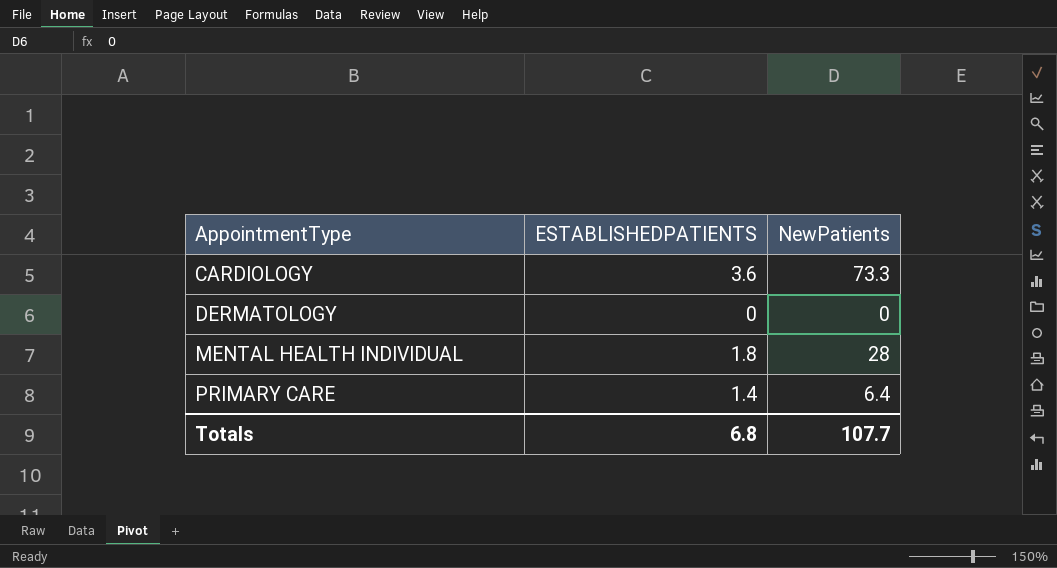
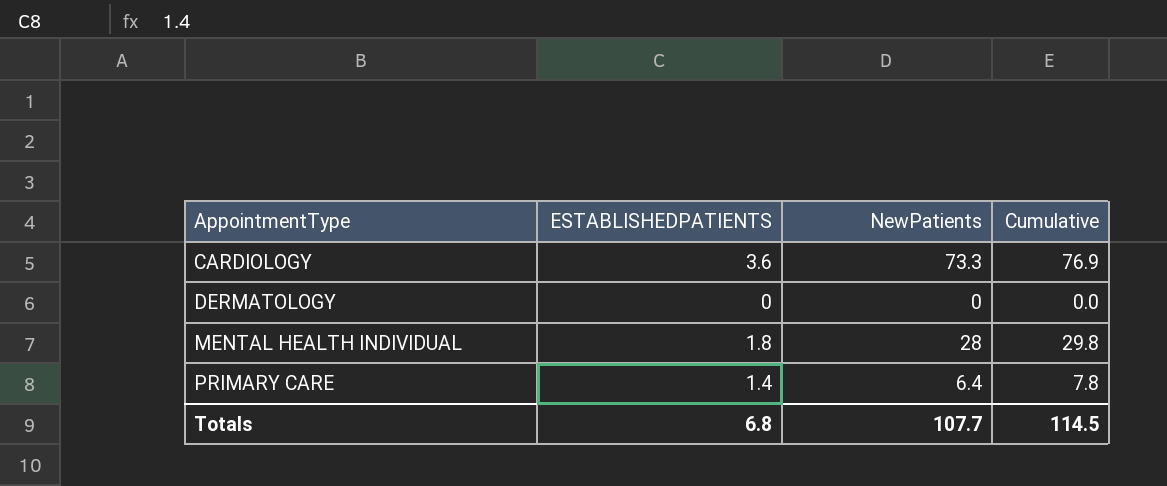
column Cumulative | formula: none -> [ESTABLISHEDPATIENTS] + [NewPatients]

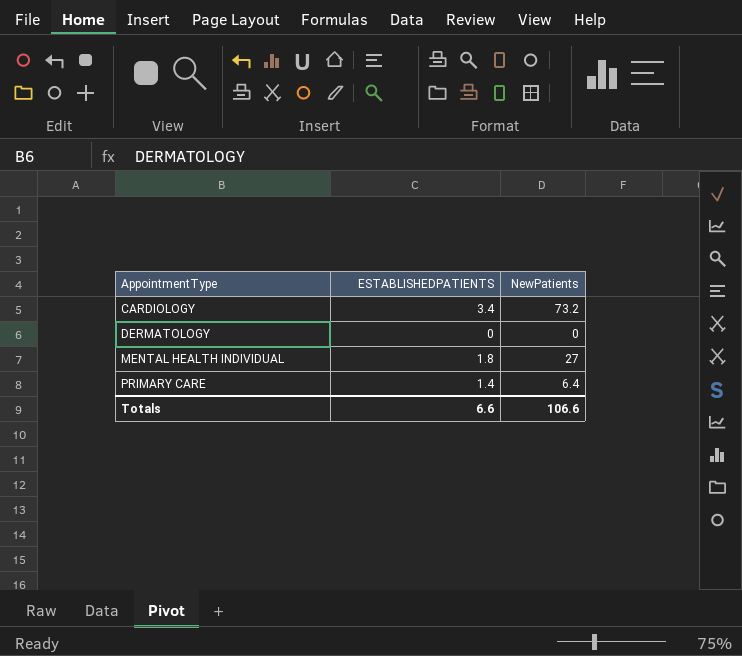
column Cumulative | formula: [ESTABLISHEDPATIENTS] + [NewPatients] -> none
CARDIOLOGY | ESTABLISHEDPATIENTS: 3.6 -> 3.4
CARDIOLOGY | NewPatients: 73.3 -> 73.2
MENTAL HEALTH INDIVIDUAL | NewPatients: 28 -> 27
Totals | ESTABLISHEDPATIENTS: 6.8 -> 6.6
Totals | NewPatients: 107.7 -> 106.6

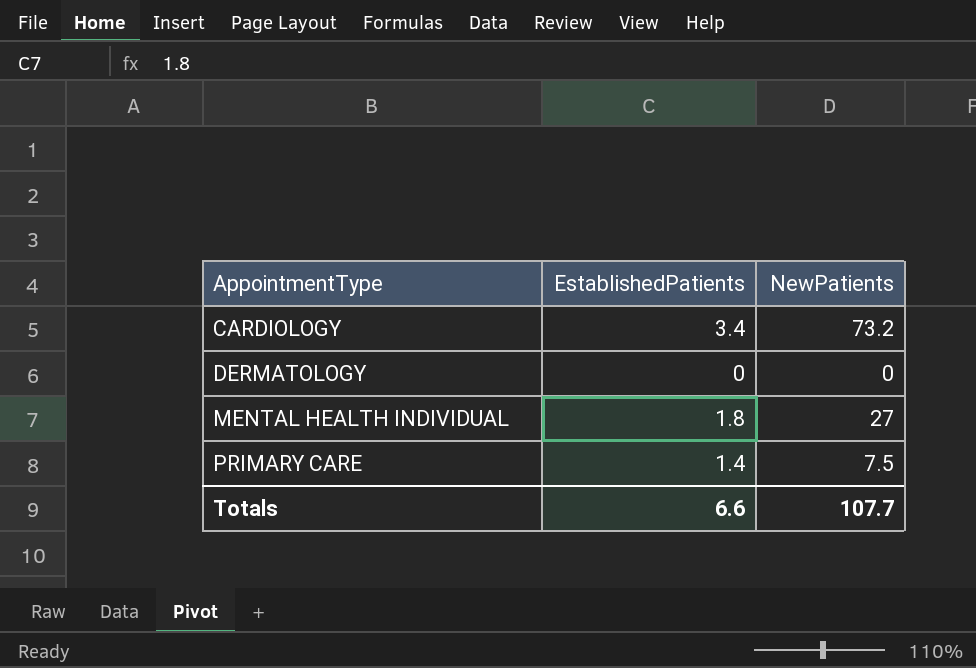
column name: ESTABLISHEDPATIENTS -> EstablishedPatients
PRIMARY CARE | NewPatients: 6.4 -> 7.5
Totals | NewPatients: 106.6 -> 107.7

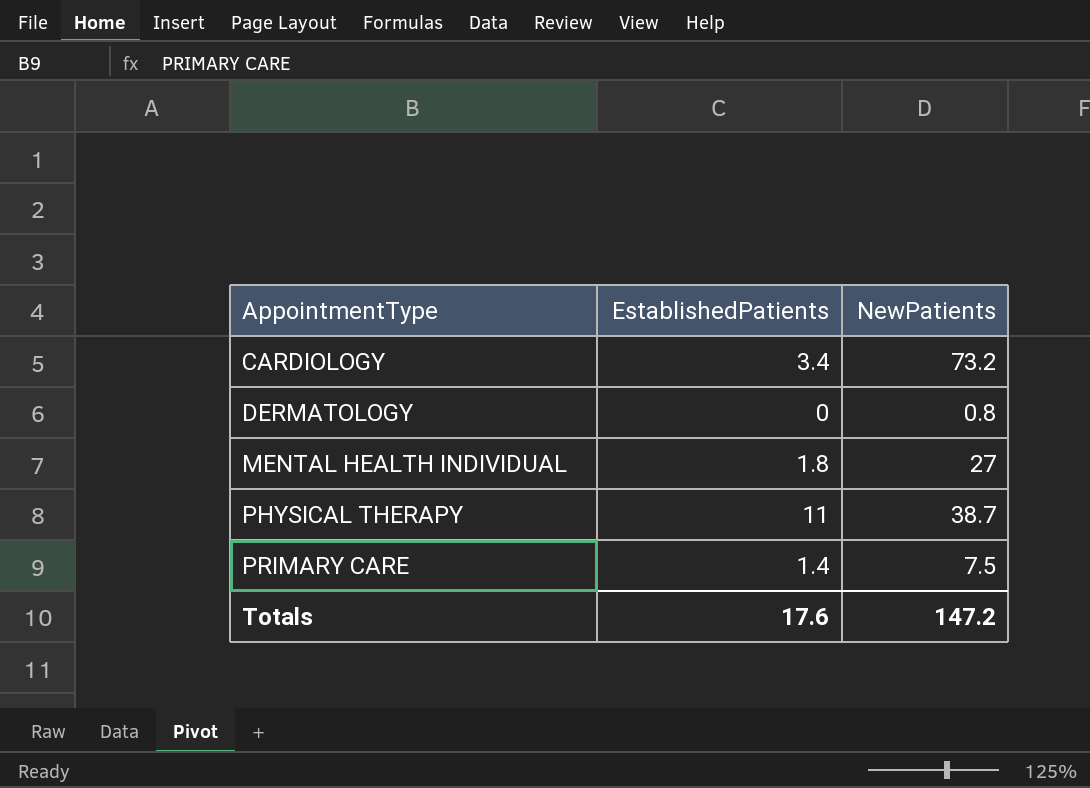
DERMATOLOGY | NewPatients: 0 -> 0.8
row PHYSICAL THERAPY: none -> 11 | 38.7
Totals | EstablishedPatients: 6.6 -> 17.6
Totals | NewPatients: 107.7 -> 147.2

